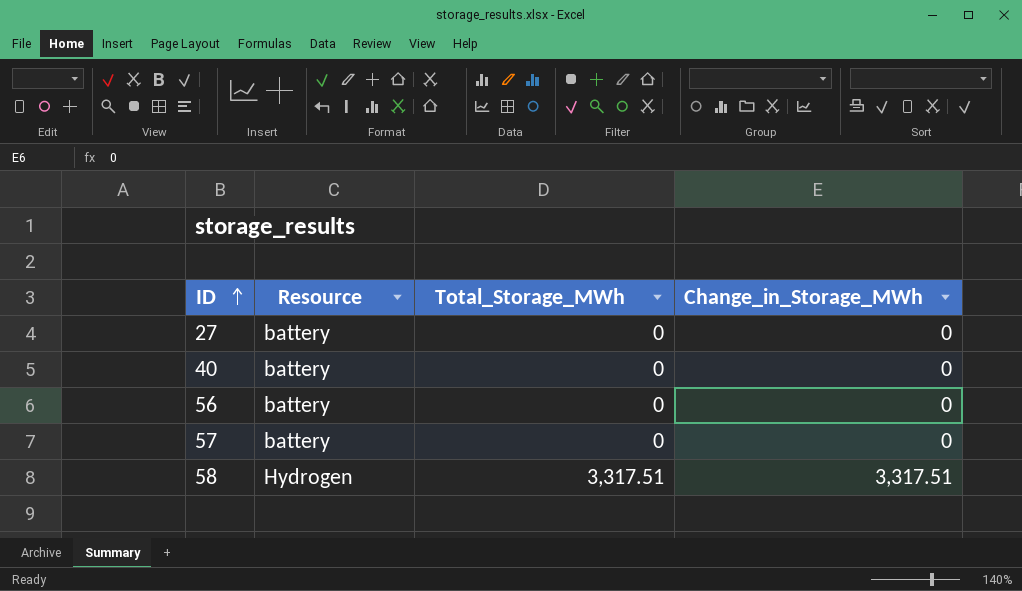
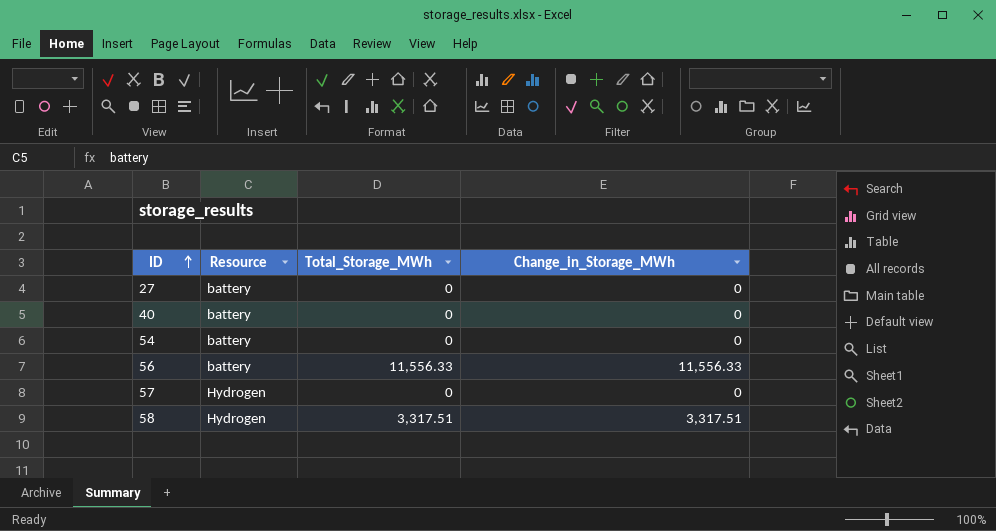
row 54: none -> battery | 0 | 0
56 | Total_Storage_MWh: 0 -> 11,556.33
56 | Change_in_Storage_MWh: 0 -> 11,556.33
57 | Resource: battery -> Hydrogen

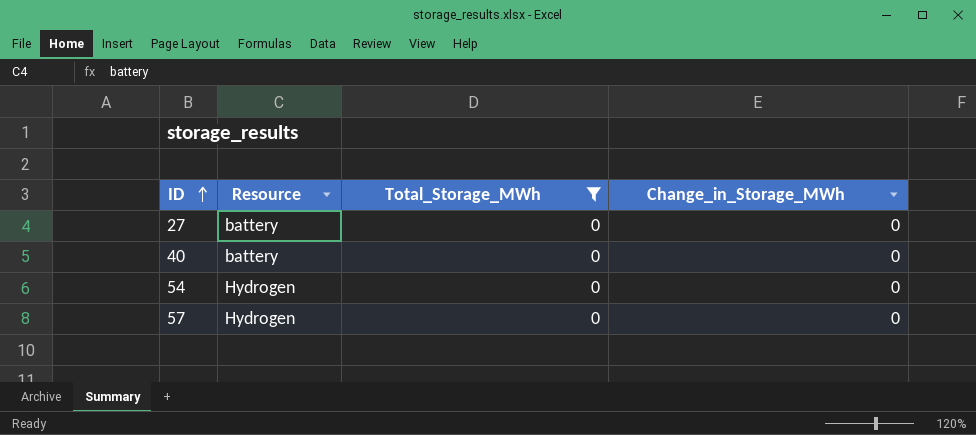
filter: none -> Total_Storage_MWh = 0
54 | Resource: battery -> Hydrogen

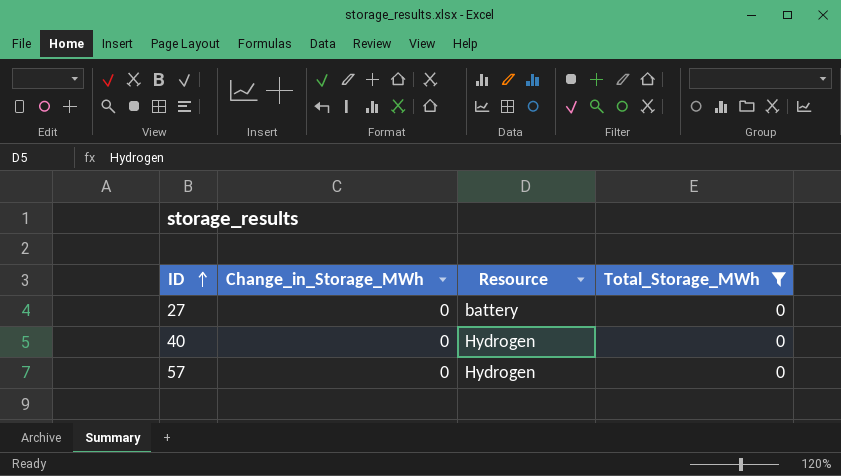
column Change_in_Storage_MWh | position: 4 -> 2
row 54: Hydrogen | 0 | 0 -> none
40 | Resource: battery -> Hydrogen

